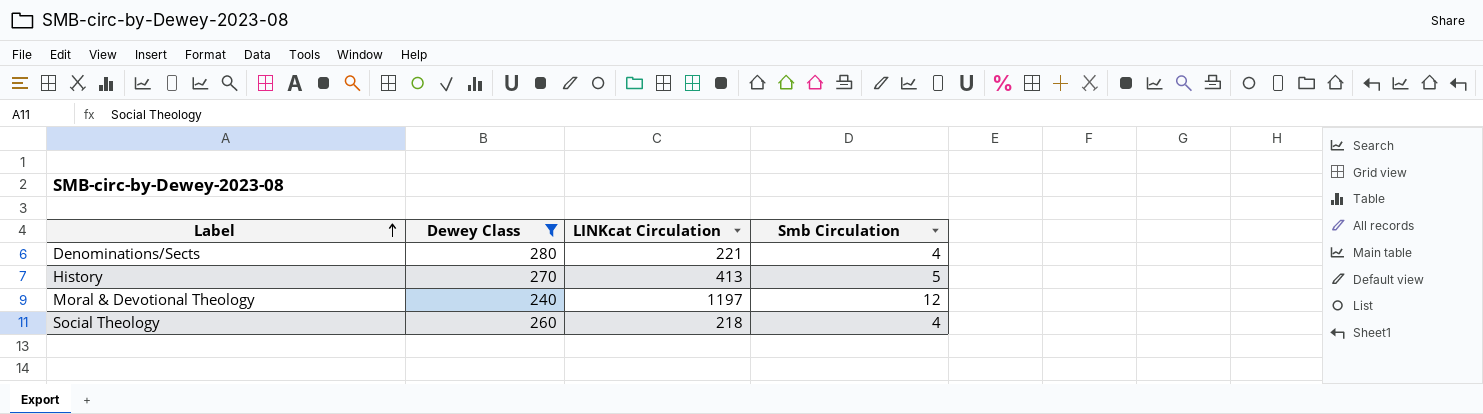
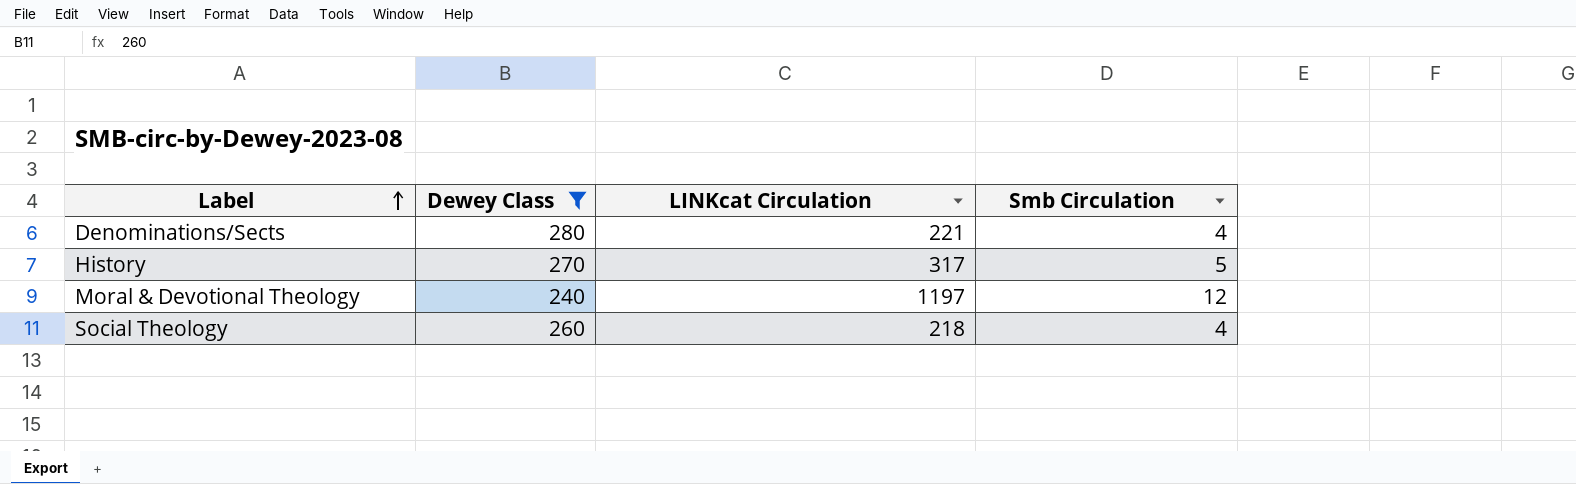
History | LINKcat Circulation: 413 -> 317

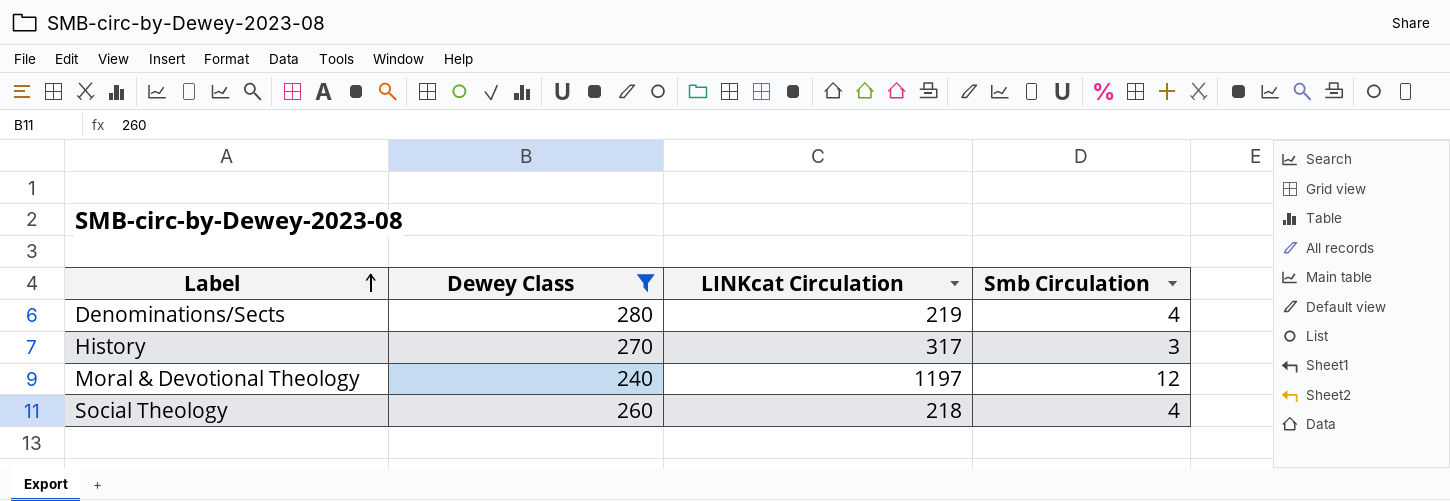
Denominations/Sects | LINKcat Circulation: 221 -> 219
History | Smb Circulation: 5 -> 3

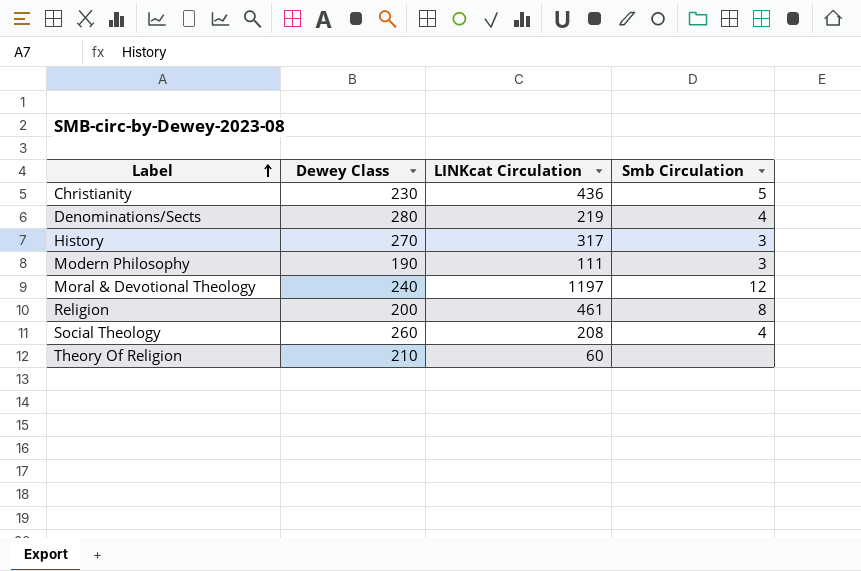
filter: Dewey Class >= 240 -> none
Social Theology | LINKcat Circulation: 218 -> 208

